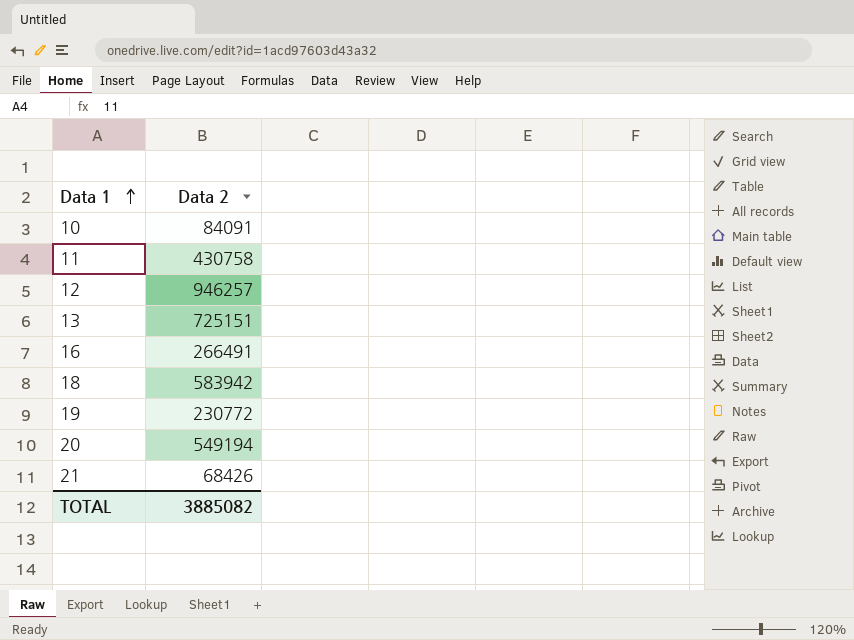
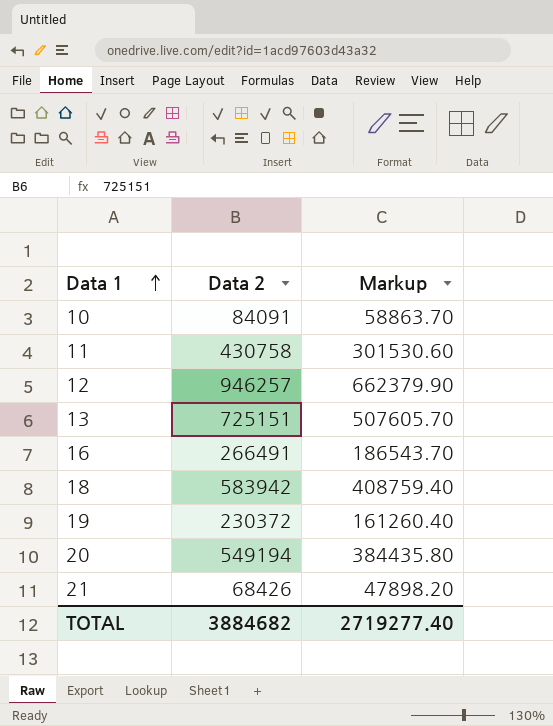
column Markup | formula: none -> [Data 2] * 0.7
19 | Data 2: 230772 -> 230372
TOTAL | Data 2: 3885082 -> 3884682

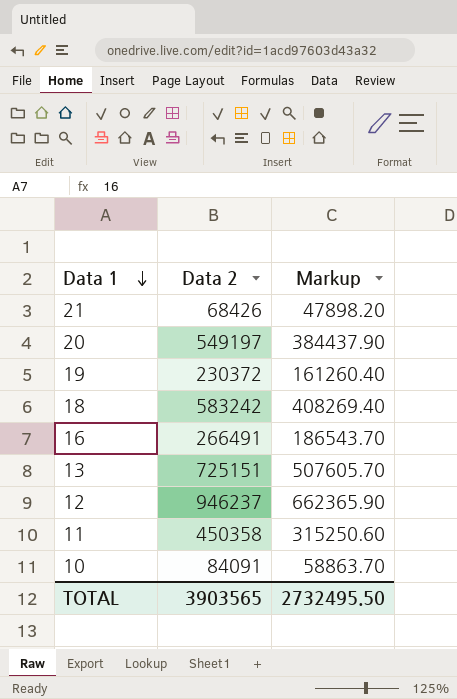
row order: Data 1 ascending -> Data 1 descending
20 | Data 2: 549194 -> 549197
20 | Markup: 384435.80 -> 384437.90
18 | Data 2: 583942 -> 583242
18 | Markup: 408759.40 -> 408269.40
12 | Data 2: 946257 -> 946237
12 | Markup: 662379.90 -> 662365.90
11 | Data 2: 430758 -> 450358
11 | Markup: 301530.60 -> 315250.60
TOTAL | Data 2: 3884682 -> 3903565
TOTAL | Markup: 2719277.40 -> 2732495.50

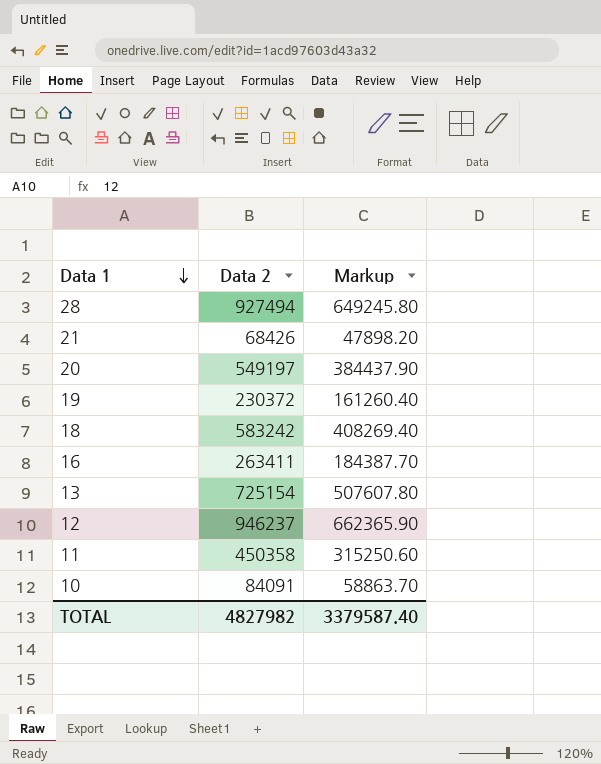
row 28: none -> 927494 | 649245.80
16 | Data 2: 266491 -> 263411
16 | Markup: 186543.70 -> 184387.70
13 | Data 2: 725151 -> 725154
13 | Markup: 507605.70 -> 507607.80
TOTAL | Data 2: 3903565 -> 4827982
TOTAL | Markup: 2732495.50 -> 3379587.40

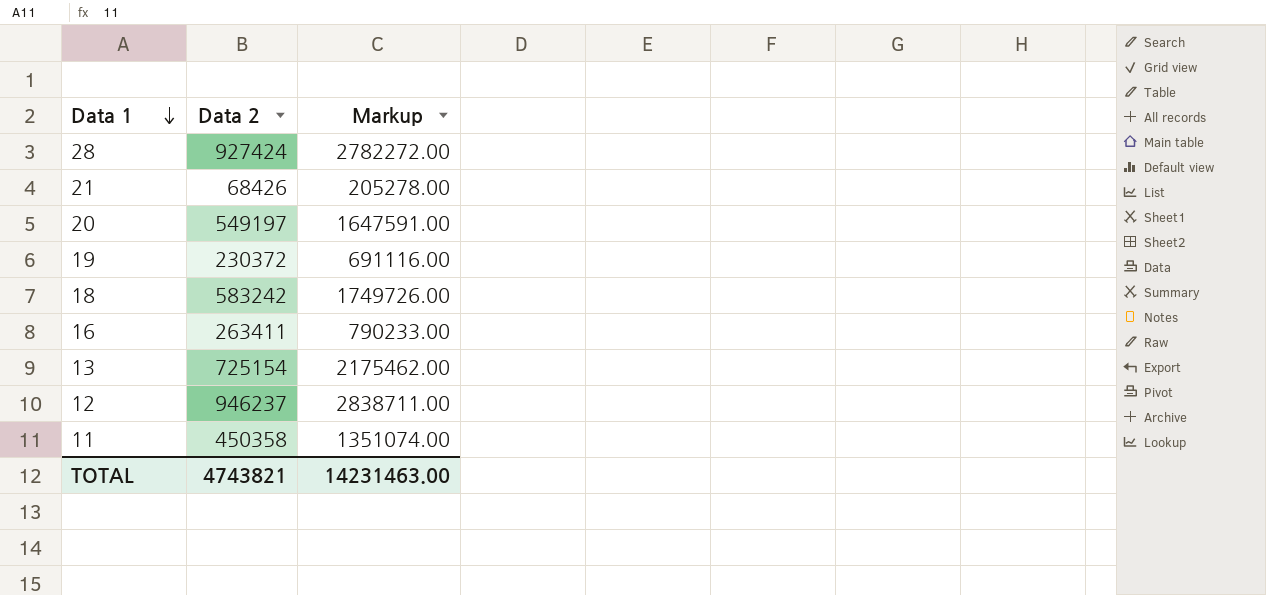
column Markup | formula: [Data 2] * 0.7 -> [Data 2] * 3
row 10: 84091 | 58863.70 -> none
28 | Data 2: 927494 -> 927424
TOTAL | Data 2: 4827982 -> 4743821
TOTAL | Markup: 3379587.40 -> 14231463.00

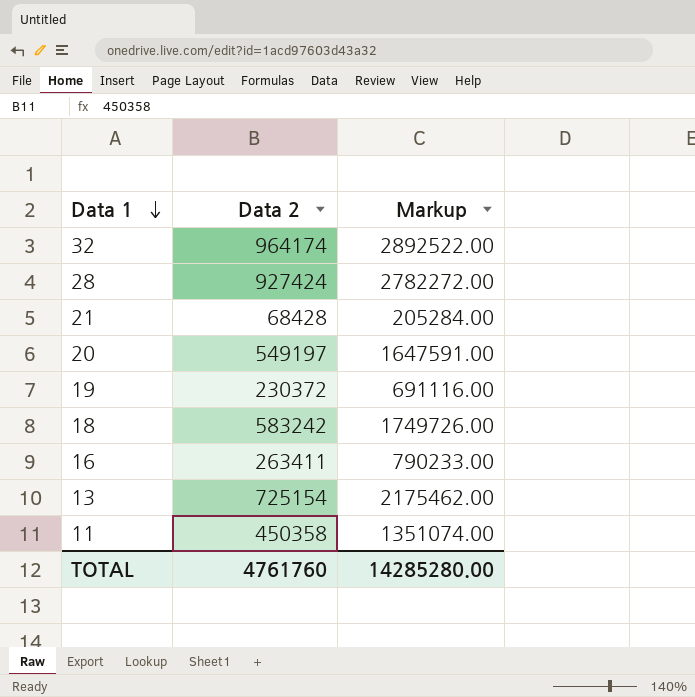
row 12: 946237 | 2838711.00 -> none
row 32: none -> 964174 | 2892522.00
21 | Data 2: 68426 -> 68428
21 | Markup: 205278.00 -> 205284.00
TOTAL | Data 2: 4743821 -> 4761760
TOTAL | Markup: 14231463.00 -> 14285280.00

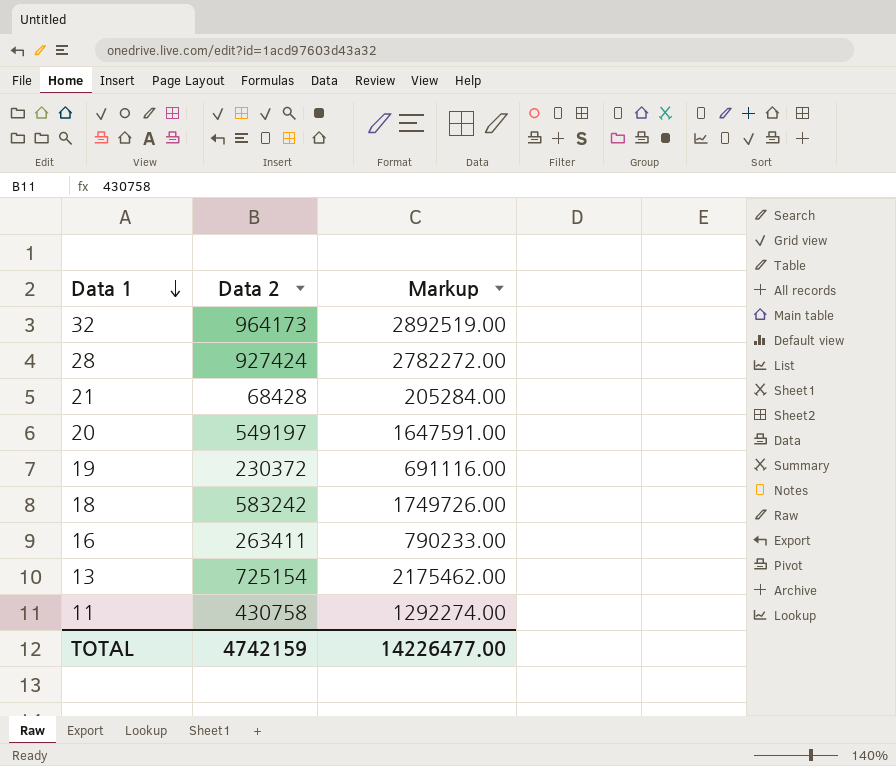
32 | Data 2: 964174 -> 964173
32 | Markup: 2892522.00 -> 2892519.00
11 | Data 2: 450358 -> 430758
11 | Markup: 1351074.00 -> 1292274.00
TOTAL | Data 2: 4761760 -> 4742159
TOTAL | Markup: 14285280.00 -> 14226477.00

